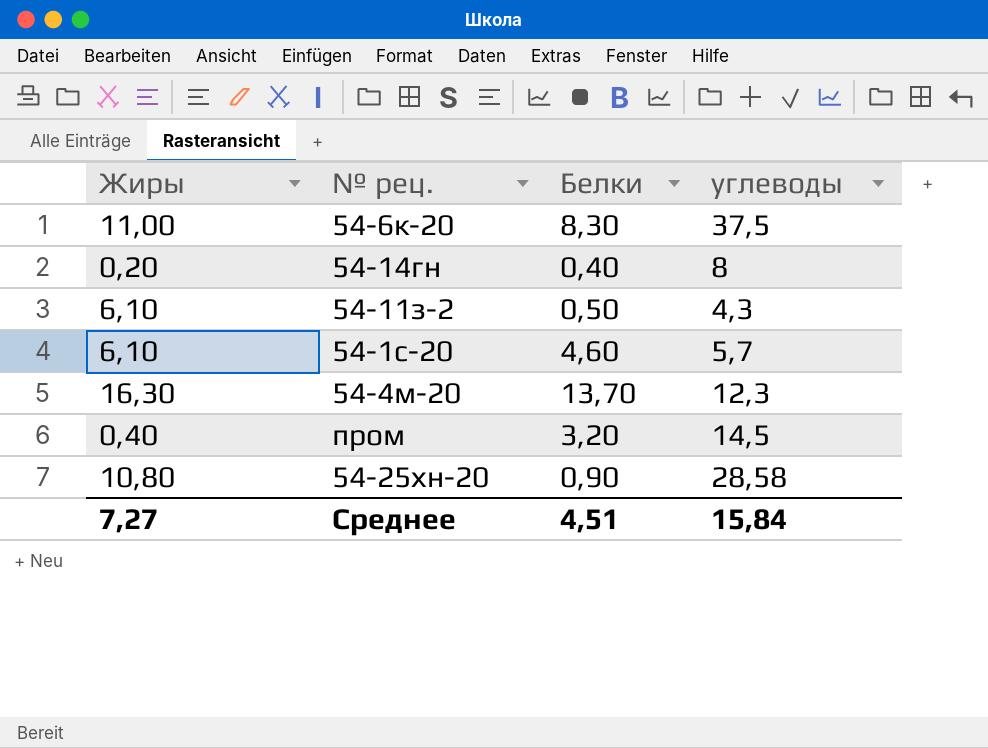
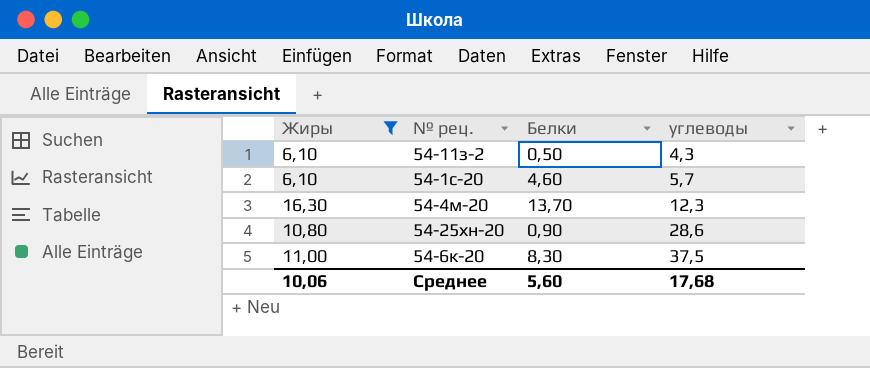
filter: none -> Жиры >= 6,10
row order: none -> углеводы ascending
54-25хн-20 | углеводы: 28,58 -> 28,6
Среднее | Жиры: 7,27 -> 10,06
Среднее | Белки: 4,51 -> 5,60
Среднее | углеводы: 15,84 -> 17,68

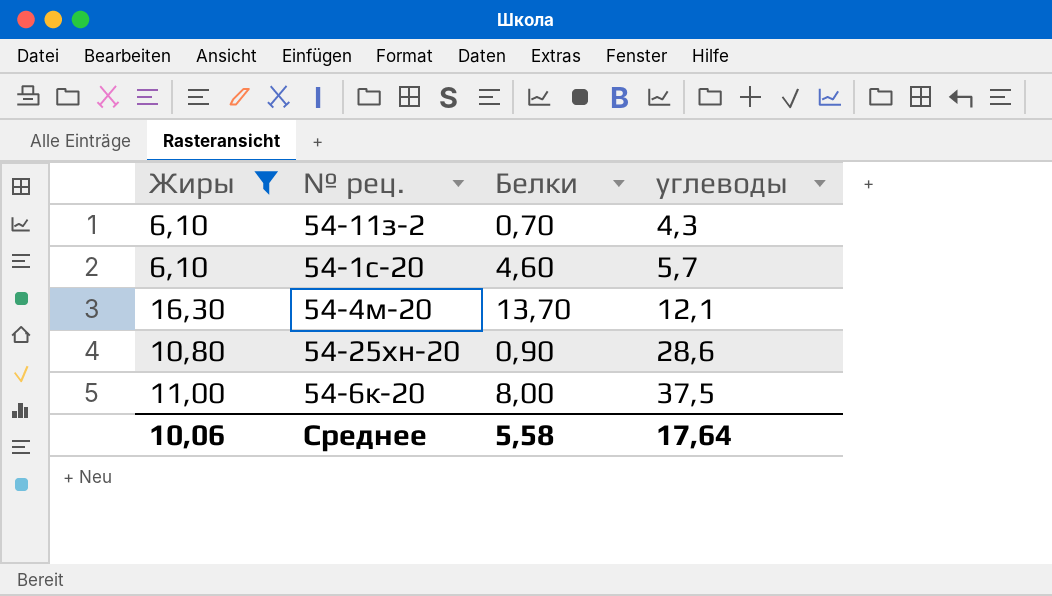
54-11з-2 | Белки: 0,50 -> 0,70
54-4м-20 | углеводы: 12,3 -> 12,1
54-6к-20 | Белки: 8,30 -> 8,00
Среднее | Белки: 5,60 -> 5,58
Среднее | углеводы: 17,68 -> 17,64

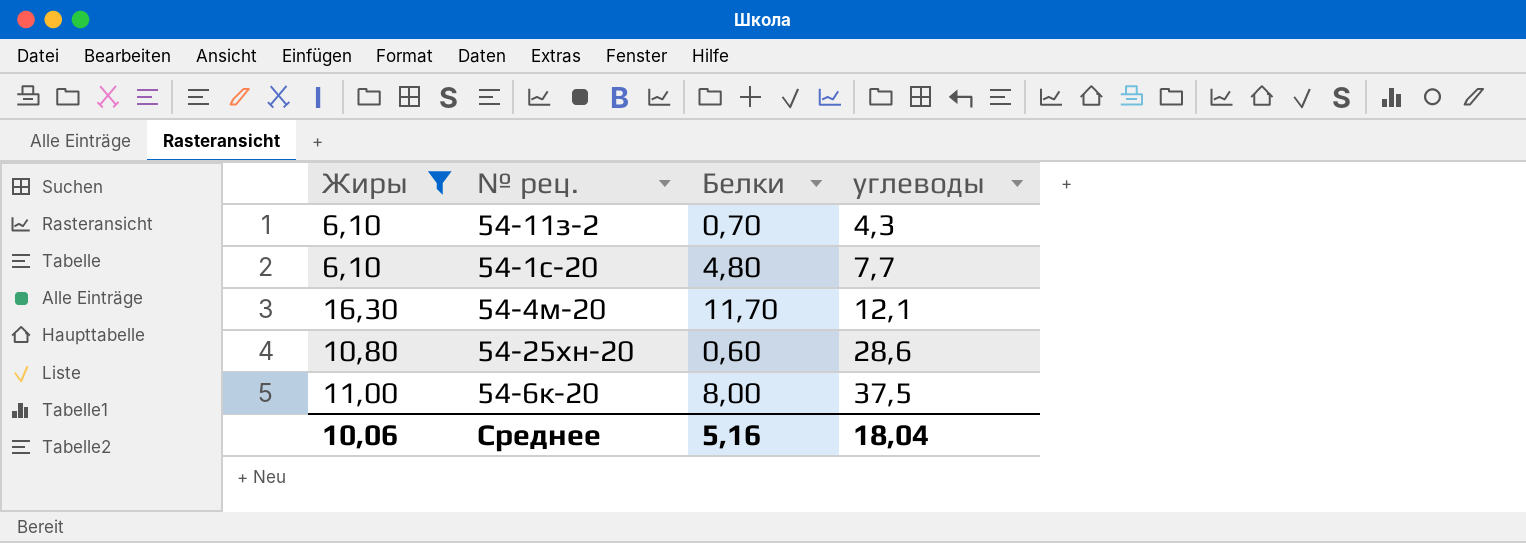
54-1с-20 | Белки: 4,60 -> 4,80
54-1с-20 | углеводы: 5,7 -> 7,7
54-4м-20 | Белки: 13,70 -> 11,70
54-25хн-20 | Белки: 0,90 -> 0,60
Среднее | Белки: 5,58 -> 5,16
Среднее | углеводы: 17,64 -> 18,04

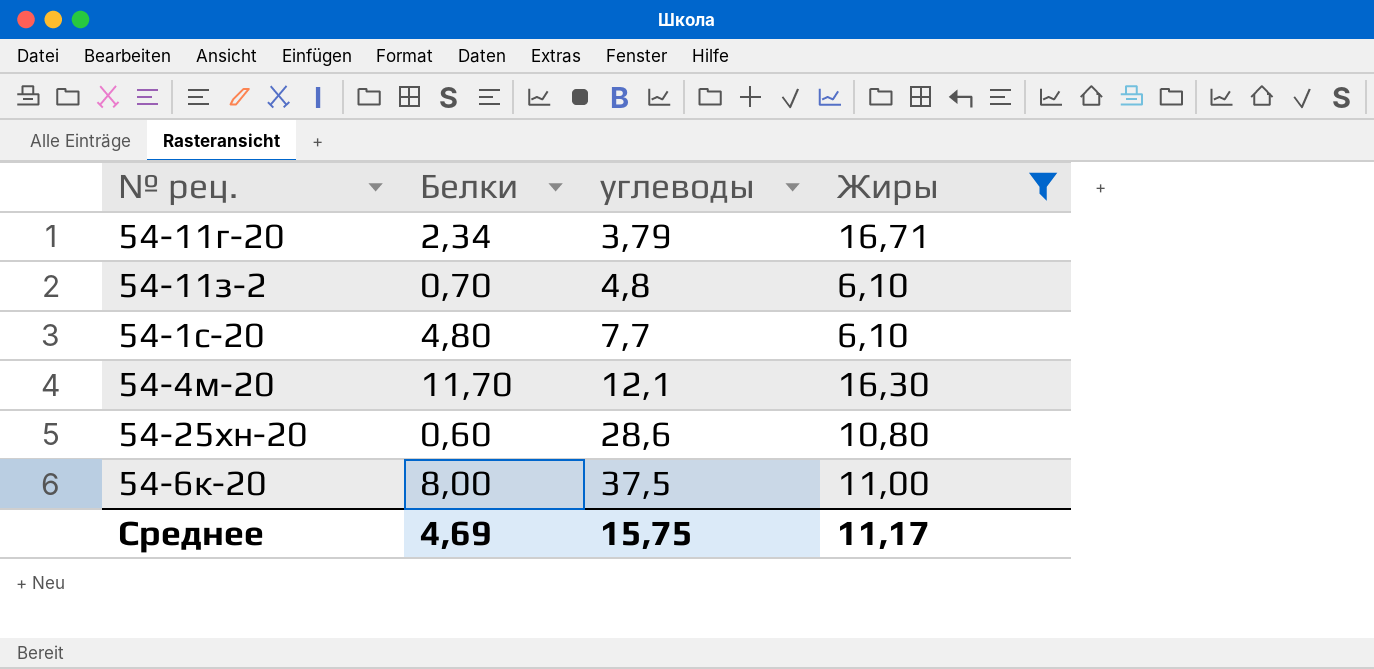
column Жиры | position: 1 -> 4
row 54-11г-20: none -> 2,34 | 3,79 | 16,71
54-11з-2 | углеводы: 4,3 -> 4,8
Среднее | Белки: 5,16 -> 4,69
Среднее | углеводы: 18,04 -> 15,75
Среднее | Жиры: 10,06 -> 11,17

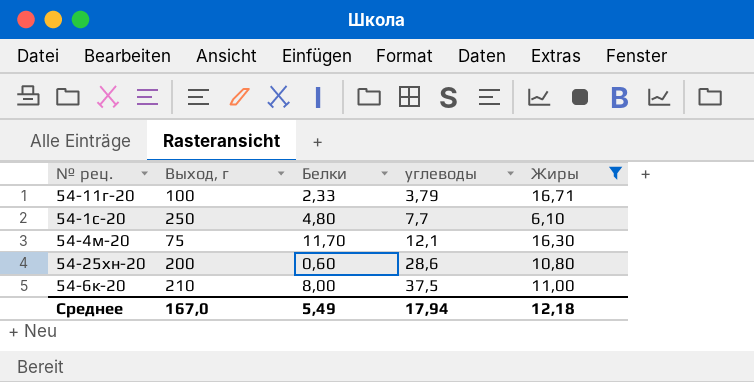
column Выход, г | position: none -> 2
row 54-11з-2: 0,70 | 4,8 | 6,10 -> none
54-11г-20 | Белки: 2,34 -> 2,33
Среднее | Белки: 4,69 -> 5,49
Среднее | углеводы: 15,75 -> 17,94
Среднее | Жиры: 11,17 -> 12,18

